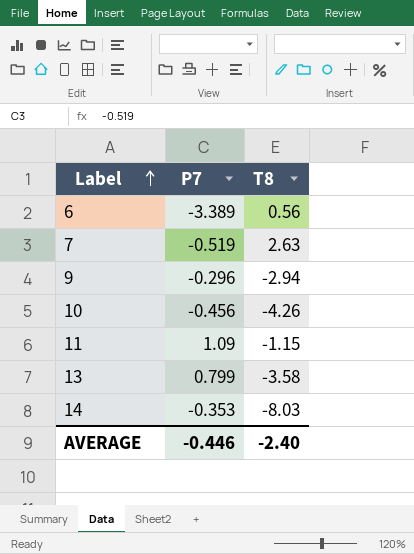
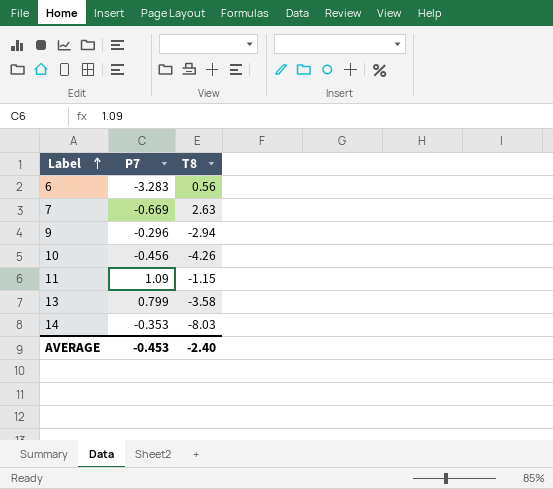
6 | P7: -3.389 -> -3.283
7 | P7: -0.519 -> -0.669
AVERAGE | P7: -0.446 -> -0.453

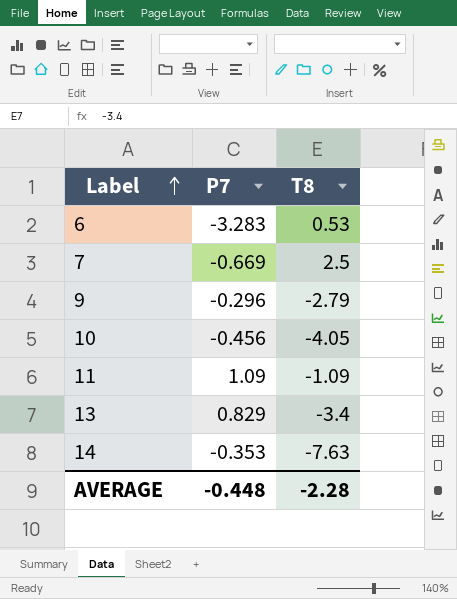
6 | T8: 0.56 -> 0.53
7 | T8: 2.63 -> 2.5
9 | T8: -2.94 -> -2.79
10 | T8: -4.26 -> -4.05
11 | T8: -1.15 -> -1.09
13 | P7: 0.799 -> 0.829
13 | T8: -3.58 -> -3.4
14 | T8: -8.03 -> -7.63
AVERAGE | P7: -0.453 -> -0.448
AVERAGE | T8: -2.40 -> -2.28

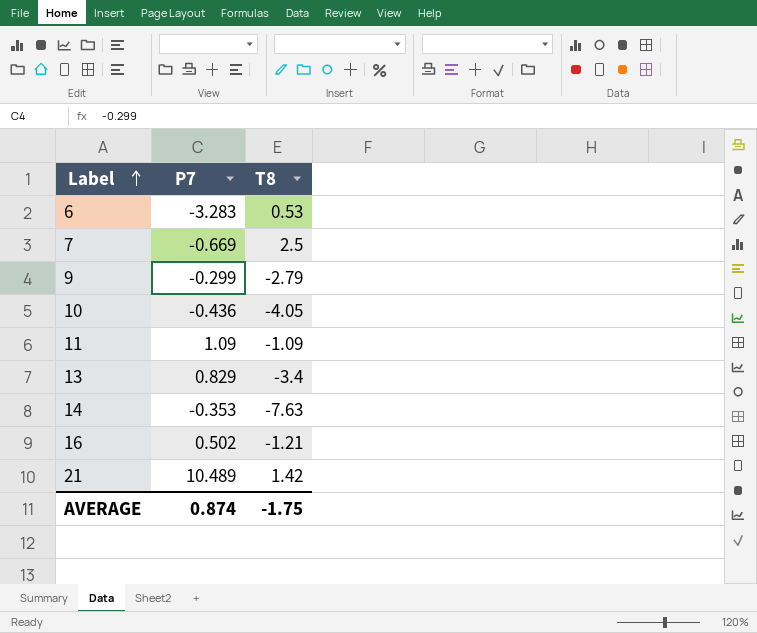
9 | P7: -0.296 -> -0.299
10 | P7: -0.456 -> -0.436
row 16: none -> 0.502 | -1.21
row 21: none -> 10.489 | 1.42
AVERAGE | P7: -0.448 -> 0.874
AVERAGE | T8: -2.28 -> -1.75

